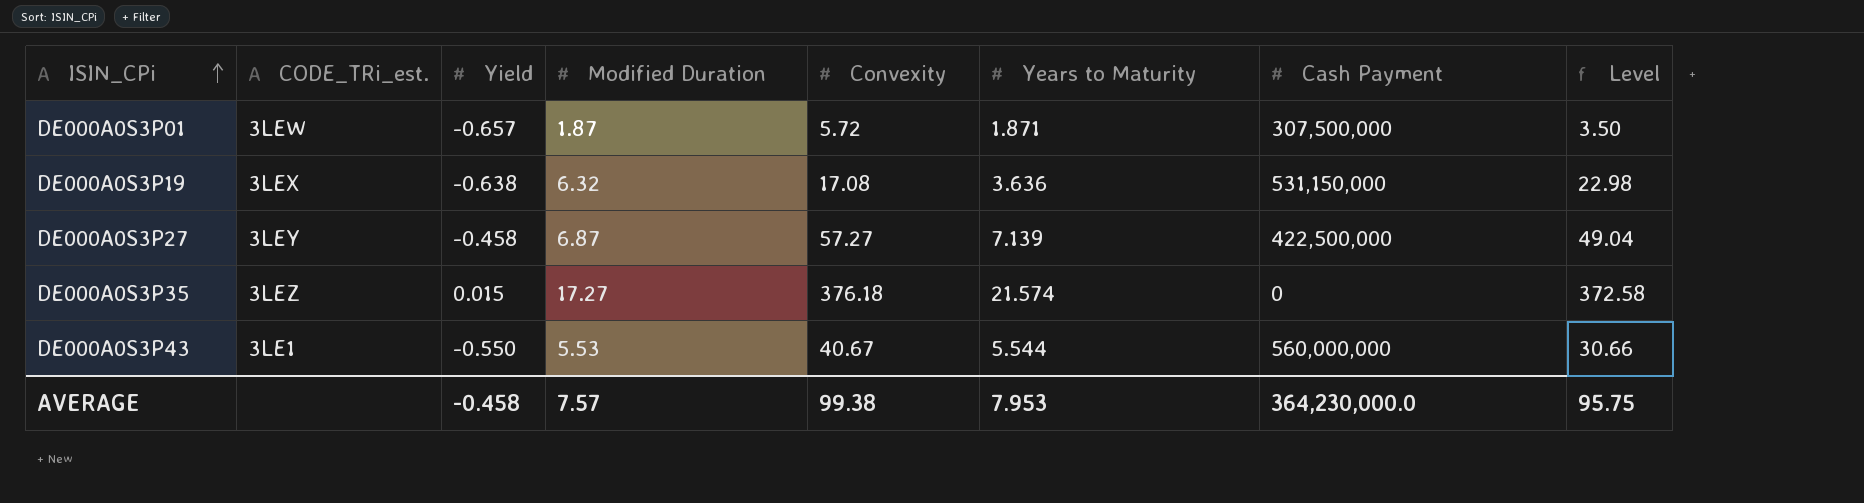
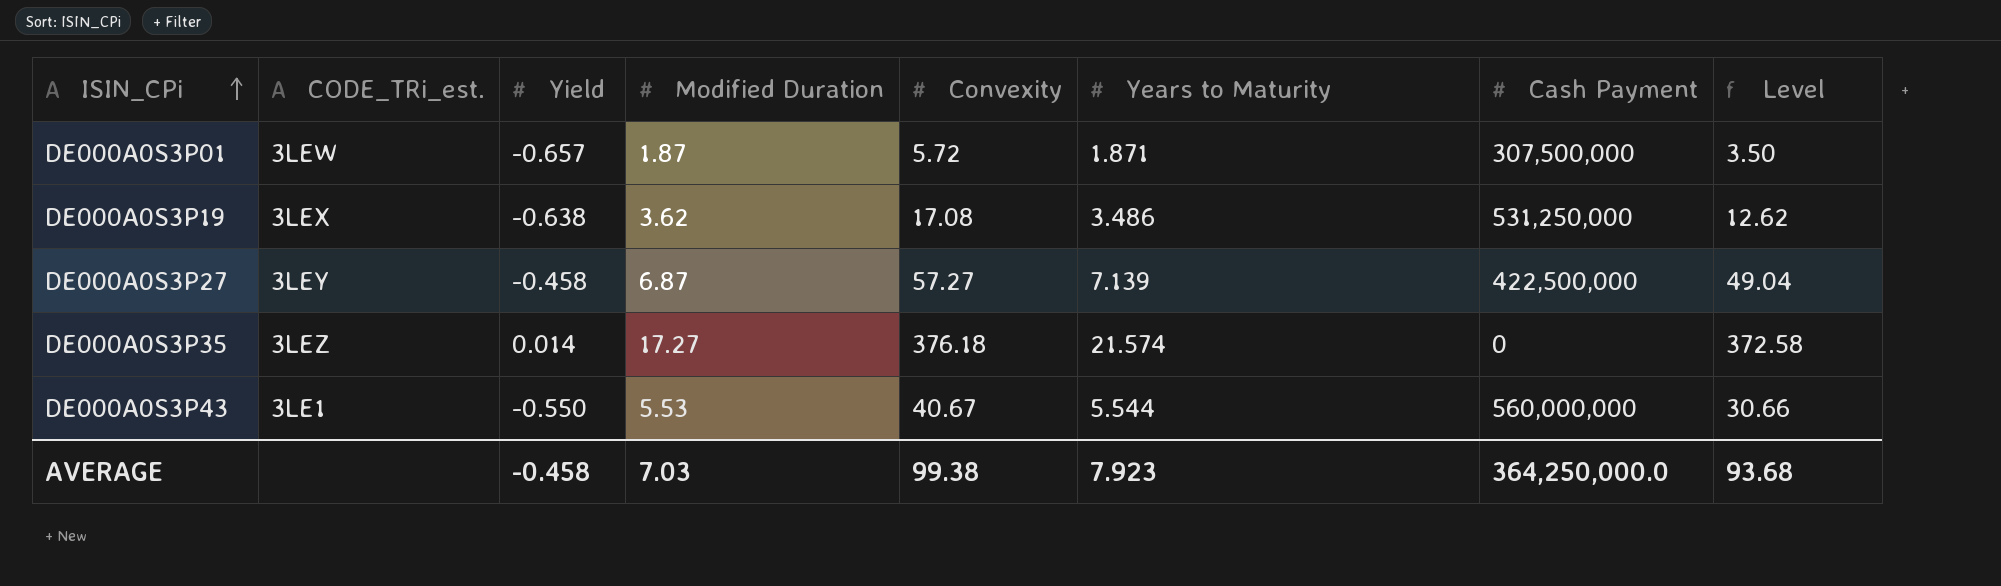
DE000A0S3P19 | Modified Duration: 6.32 -> 3.62
DE000A0S3P19 | Years to Maturity: 3.636 -> 3.486
DE000A0S3P19 | Cash Payment: 531,150,000 -> 531,250,000
DE000A0S3P19 | Level: 22.98 -> 12.62
DE000A0S3P35 | Yield: 0.015 -> 0.014
AVERAGE | Modified Duration: 7.57 -> 7.03
AVERAGE | Years to Maturity: 7.953 -> 7.923
AVERAGE | Cash Payment: 364,230,000.0 -> 364,250,000.0
AVERAGE | Level: 95.75 -> 93.68

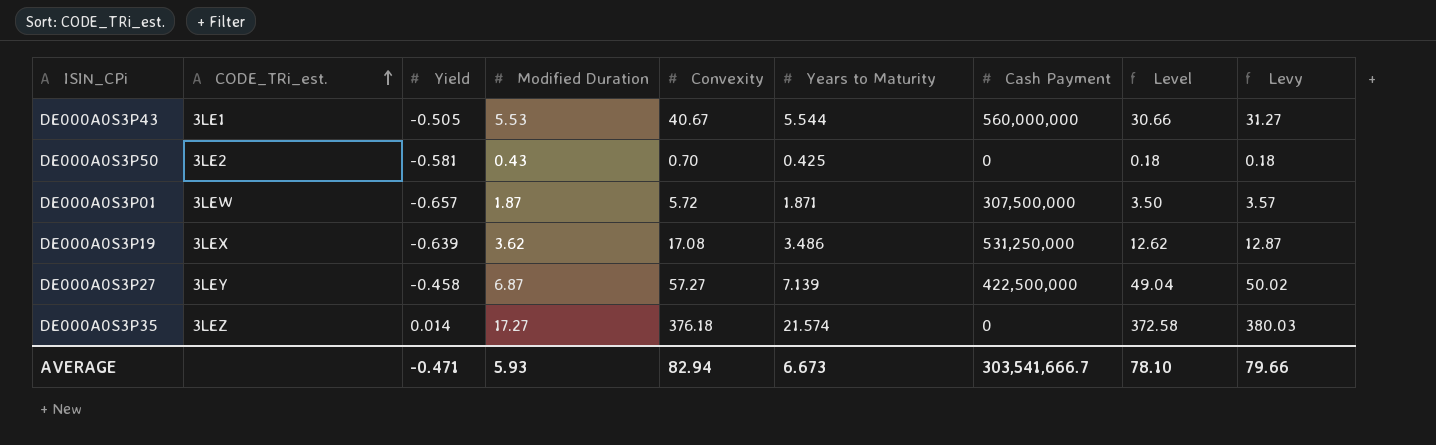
row order: ISIN_CPi ascending -> CODE_TRi_est. ascending
column Levy | formula: none -> [Level] * 1.02
DE000A0S3P43 | Yield: -0.550 -> -0.505
row DE000A0S3P50: none -> 3LE2 | -0.581 | 0.43 | 0.70 | 0.425 | 0 | 0.18 | 0.18
DE000A0S3P19 | Yield: -0.638 -> -0.639
AVERAGE | Yield: -0.458 -> -0.471
AVERAGE | Modified Duration: 7.03 -> 5.93
AVERAGE | Convexity: 99.38 -> 82.94
AVERAGE | Years to Maturity: 7.923 -> 6.673
AVERAGE | Cash Payment: 364,250,000.0 -> 303,541,666.7
AVERAGE | Level: 93.68 -> 78.10

